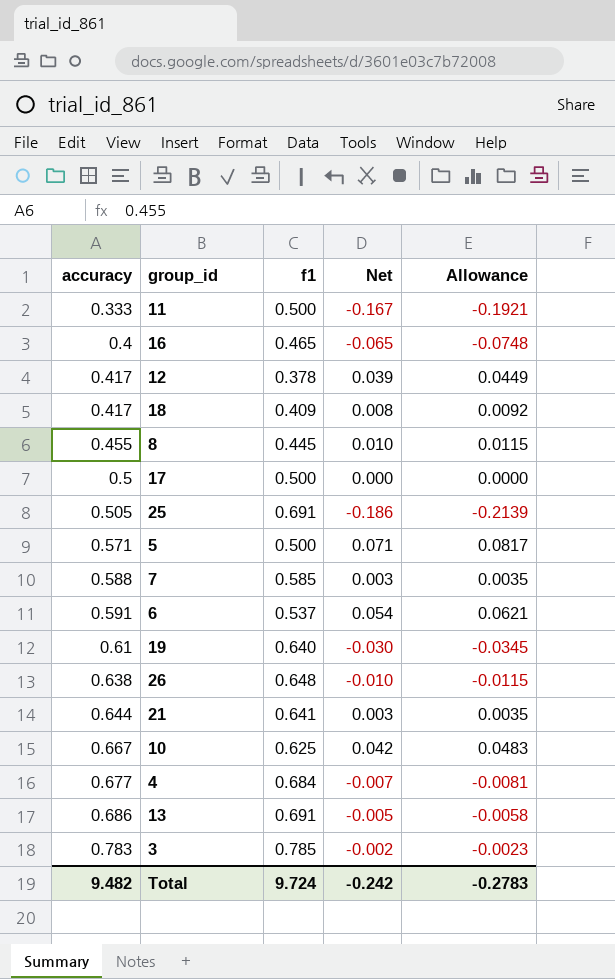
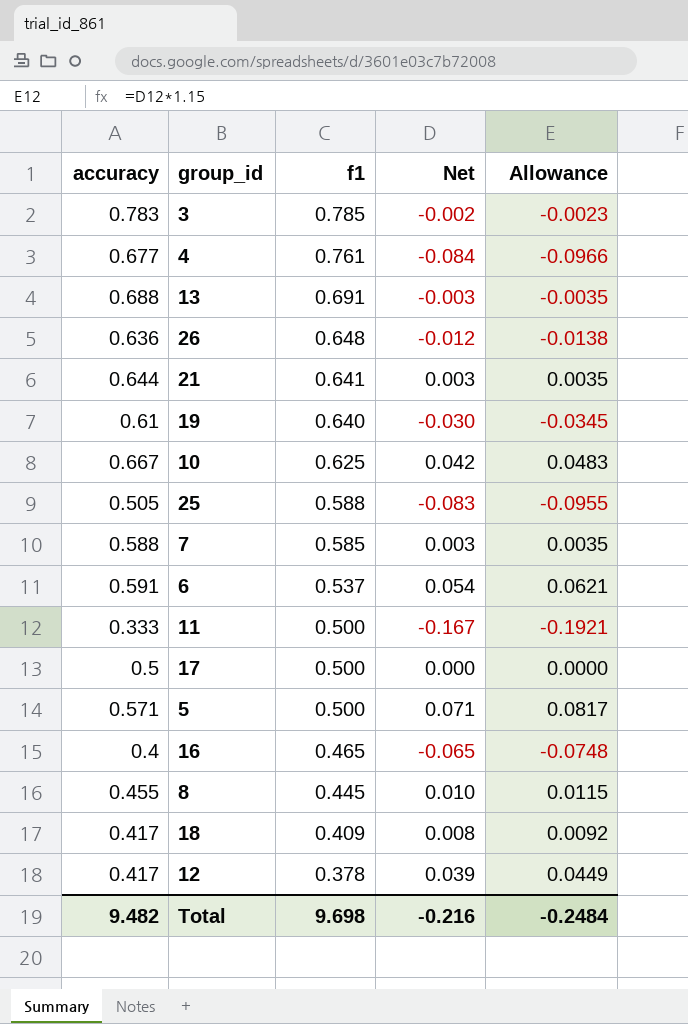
row order: accuracy ascending -> f1 descending
4 | f1: 0.684 -> 0.761
4 | Net: -0.007 -> -0.084
4 | Allowance: -0.0081 -> -0.0966
13 | accuracy: 0.686 -> 0.688
13 | Net: -0.005 -> -0.003
13 | Allowance: -0.0058 -> -0.0035
26 | accuracy: 0.638 -> 0.636
26 | Net: -0.010 -> -0.012
26 | Allowance: -0.0115 -> -0.0138
25 | f1: 0.691 -> 0.588
25 | Net: -0.186 -> -0.083
25 | Allowance: -0.2139 -> -0.0955
Total | f1: 9.724 -> 9.698
Total | Net: -0.242 -> -0.216
Total | Allowance: -0.2783 -> -0.2484

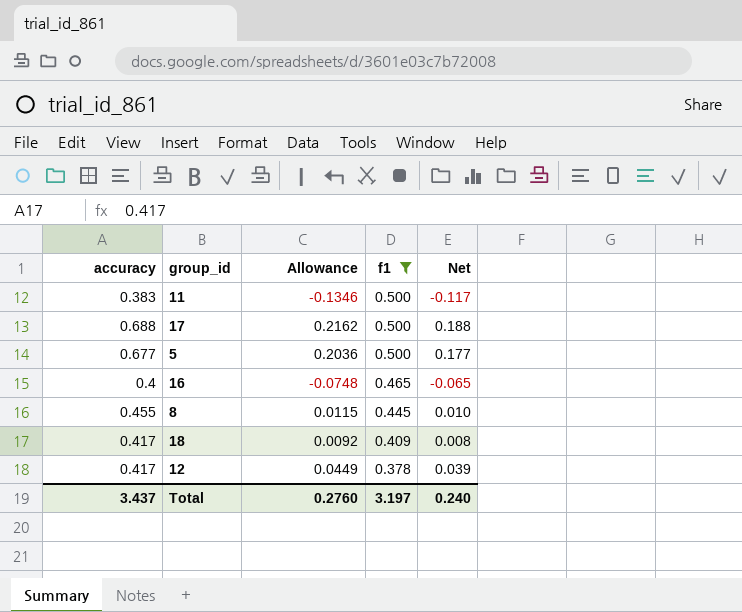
filter: none -> f1 <= 0.500
column Allowance | position: 5 -> 3
11 | accuracy: 0.333 -> 0.383
11 | Allowance: -0.1921 -> -0.1346
11 | Net: -0.167 -> -0.117
17 | accuracy: 0.5 -> 0.688
17 | Allowance: 0.0000 -> 0.2162
17 | Net: 0.000 -> 0.188
5 | accuracy: 0.571 -> 0.677
5 | Allowance: 0.0817 -> 0.2036
5 | Net: 0.071 -> 0.177
Total | accuracy: 9.482 -> 3.437
Total | Allowance: -0.2484 -> 0.2760
Total | f1: 9.698 -> 3.197
Total | Net: -0.216 -> 0.240

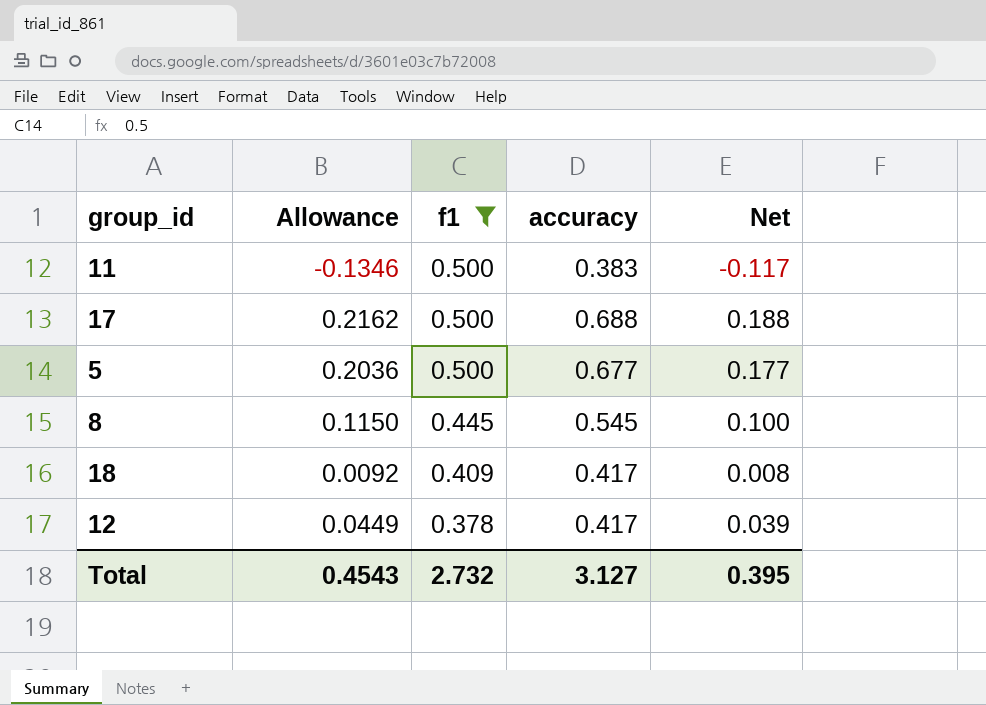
column accuracy | position: 1 -> 4
row 16: 0.4 | -0.0748 | 0.465 | -0.065 -> none
8 | Allowance: 0.0115 -> 0.1150
8 | accuracy: 0.455 -> 0.545
8 | Net: 0.010 -> 0.100
Total | Allowance: 0.2760 -> 0.4543
Total | f1: 3.197 -> 2.732
Total | accuracy: 3.437 -> 3.127
Total | Net: 0.240 -> 0.395

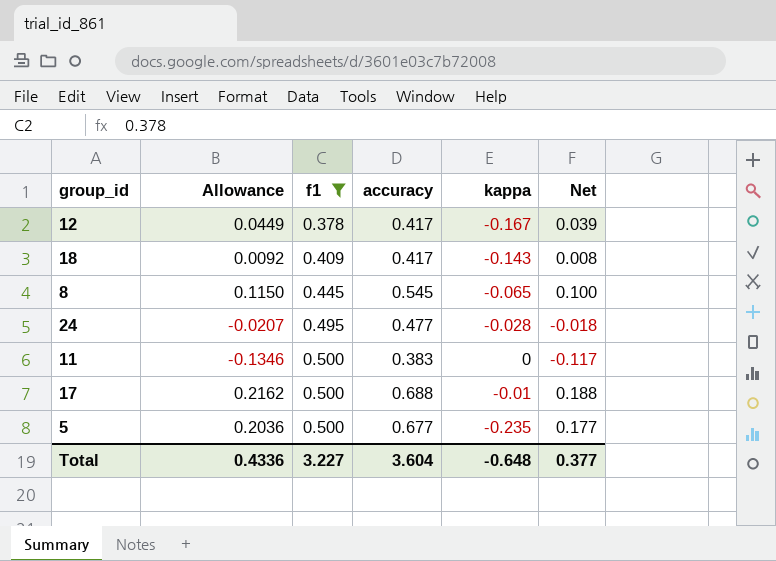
row order: f1 descending -> f1 ascending
column kappa | position: none -> 5
row 24: none -> -0.0207 | 0.495 | 0.477 | -0.028 | -0.018
Total | Allowance: 0.4543 -> 0.4336
Total | f1: 2.732 -> 3.227
Total | accuracy: 3.127 -> 3.604
Total | Net: 0.395 -> 0.377

